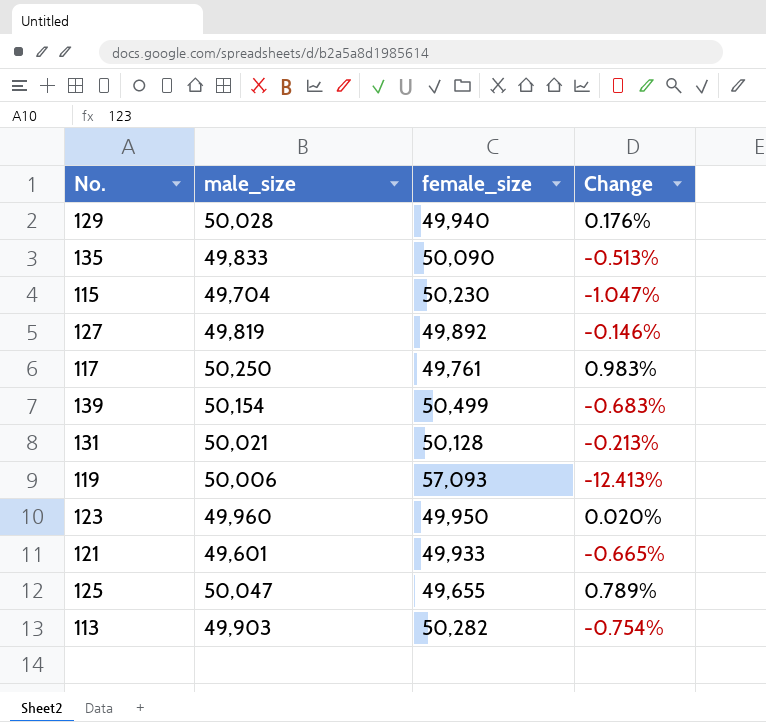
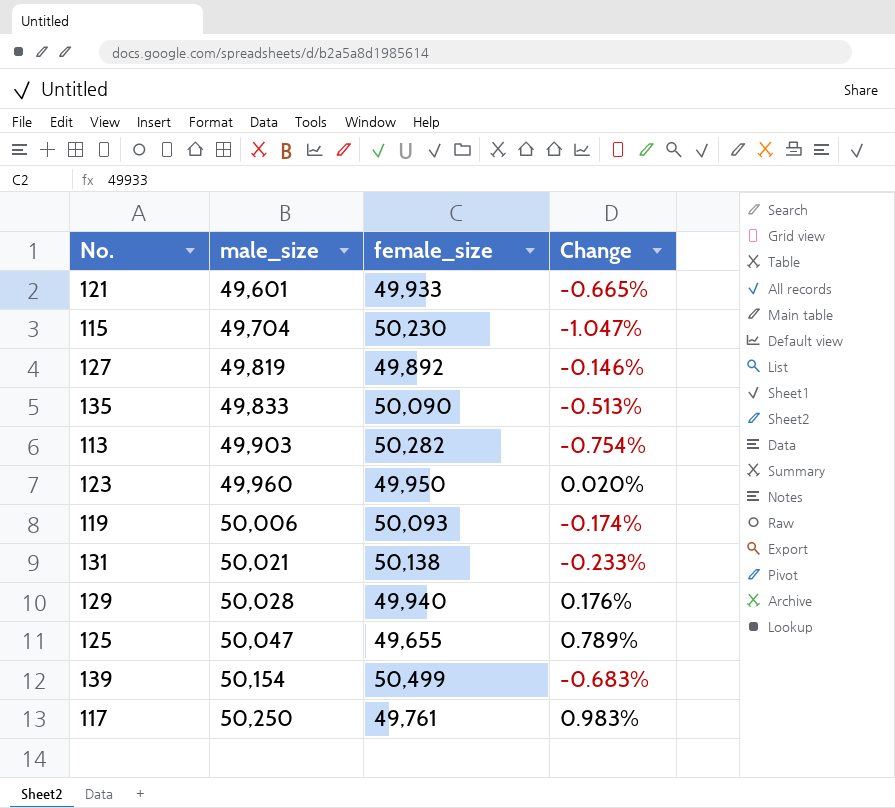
row order: none -> male_size ascending
119 | female_size: 57,093 -> 50,093
119 | Change: -12.413% -> -0.174%
131 | female_size: 50,128 -> 50,138
131 | Change: -0.213% -> -0.233%

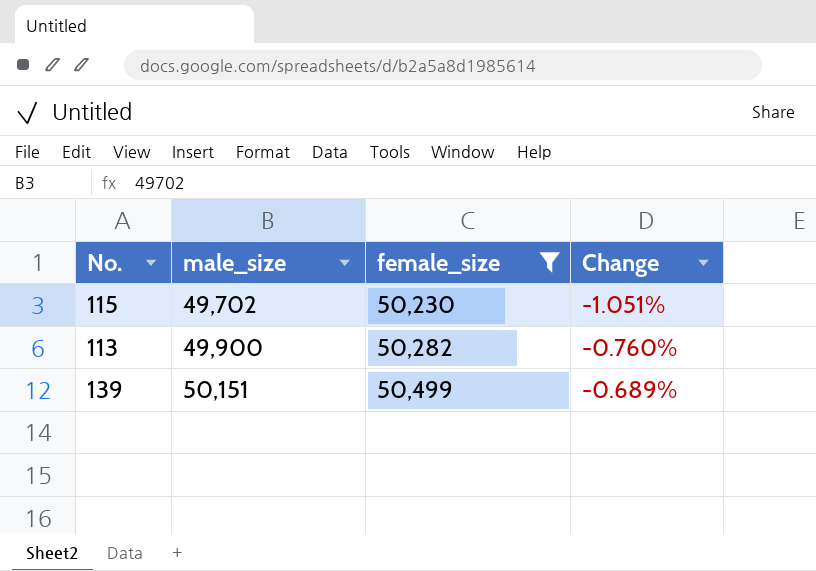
filter: none -> female_size >= 50,230
115 | male_size: 49,704 -> 49,702
115 | Change: -1.047% -> -1.051%
113 | male_size: 49,903 -> 49,900
113 | Change: -0.754% -> -0.760%
139 | male_size: 50,154 -> 50,151
139 | Change: -0.683% -> -0.689%

